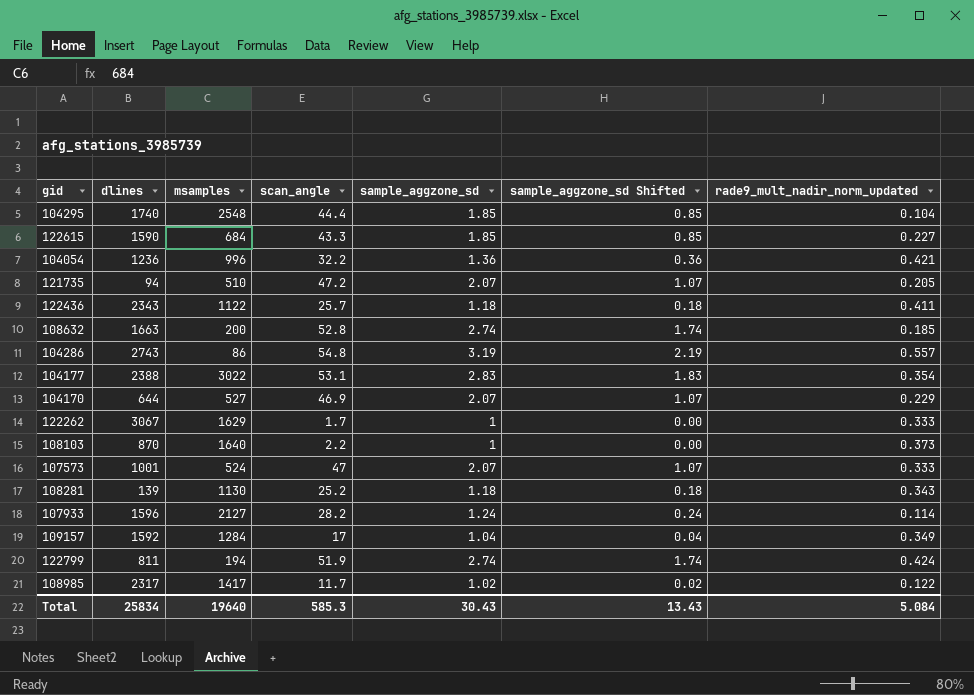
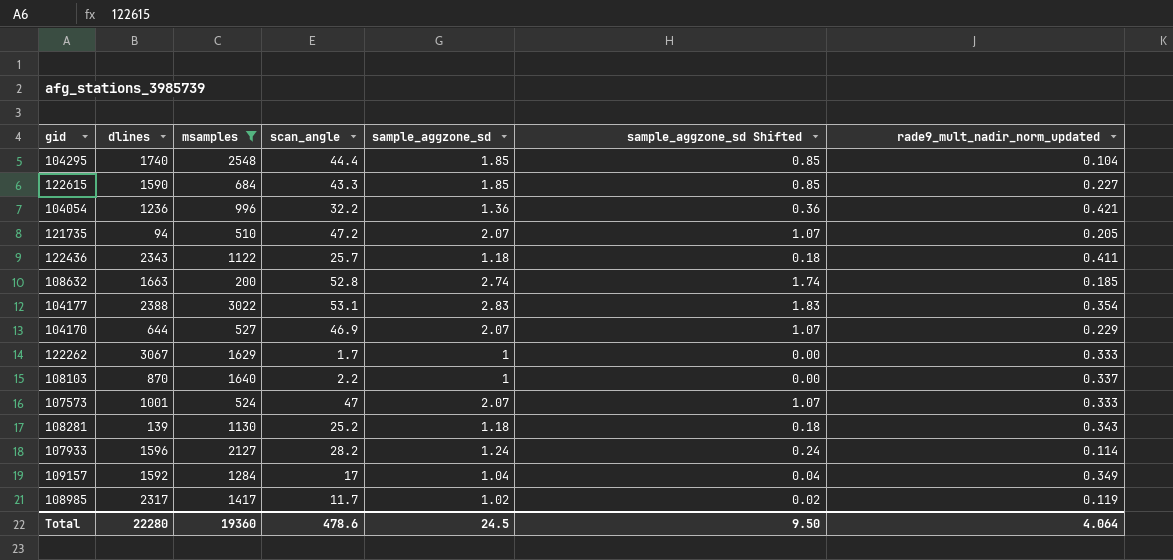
filter: none -> msamples >= 200
108103 | rade9_mult_nadir_norm_updated: 0.373 -> 0.337
108985 | rade9_mult_nadir_norm_updated: 0.122 -> 0.119
Total | dlines: 25834 -> 22280
Total | msamples: 19640 -> 19360
Total | scan_angle: 585.3 -> 478.6
Total | sample_aggzone_sd: 30.43 -> 24.5
Total | sample_aggzone_sd Shifted: 13.43 -> 9.50
Total | rade9_mult_nadir_norm_updated: 5.084 -> 4.064

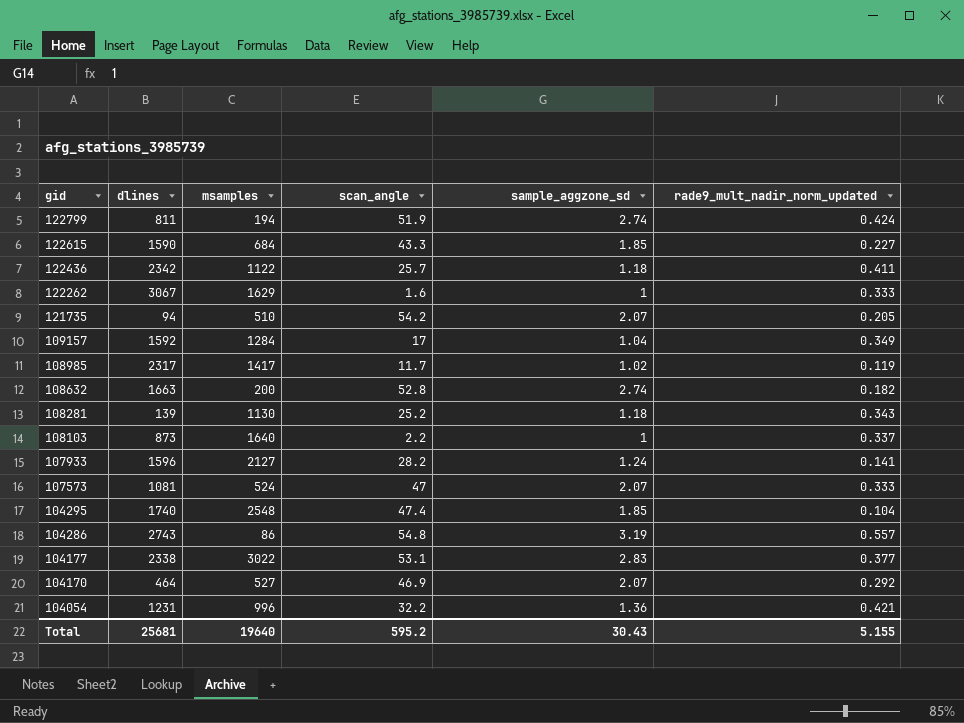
filter: msamples >= 200 -> none
row order: none -> gid descending
column sample_aggzone_sd Shifted | formula: [sample_aggzone_sd] - 1 -> none
122436 | dlines: 2343 -> 2342
122262 | scan_angle: 1.7 -> 1.6
121735 | scan_angle: 47.2 -> 54.2
108632 | rade9_mult_nadir_norm_updated: 0.185 -> 0.182
108103 | dlines: 870 -> 873
107933 | rade9_mult_nadir_norm_updated: 0.114 -> 0.141
107573 | dlines: 1001 -> 1081
104295 | scan_angle: 44.4 -> 47.4
104177 | dlines: 2388 -> 2338
104177 | rade9_mult_nadir_norm_updated: 0.354 -> 0.377
104170 | dlines: 644 -> 464
104170 | rade9_mult_nadir_norm_updated: 0.229 -> 0.292
104054 | dlines: 1236 -> 1231
Total | dlines: 22280 -> 25681
Total | msamples: 19360 -> 19640
Total | scan_angle: 478.6 -> 595.2
Total | sample_aggzone_sd: 24.5 -> 30.43
Total | rade9_mult_nadir_norm_updated: 4.064 -> 5.155

